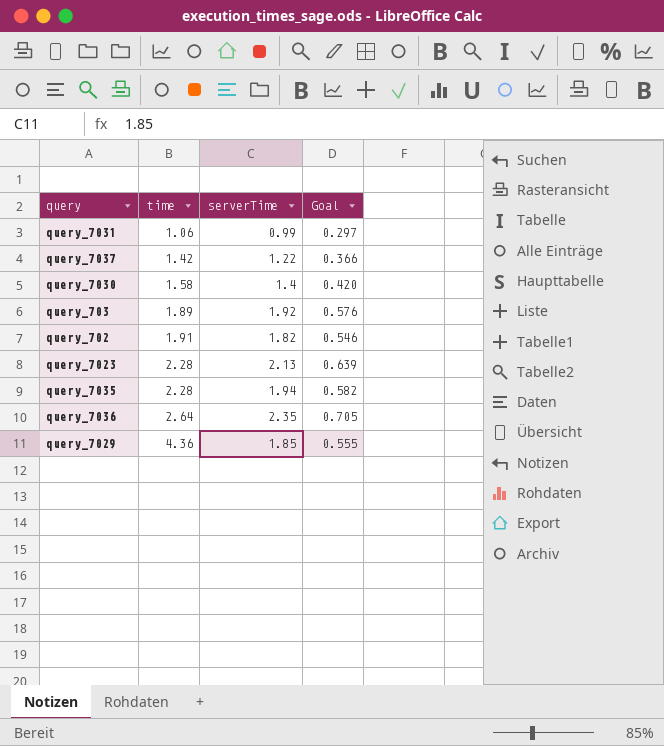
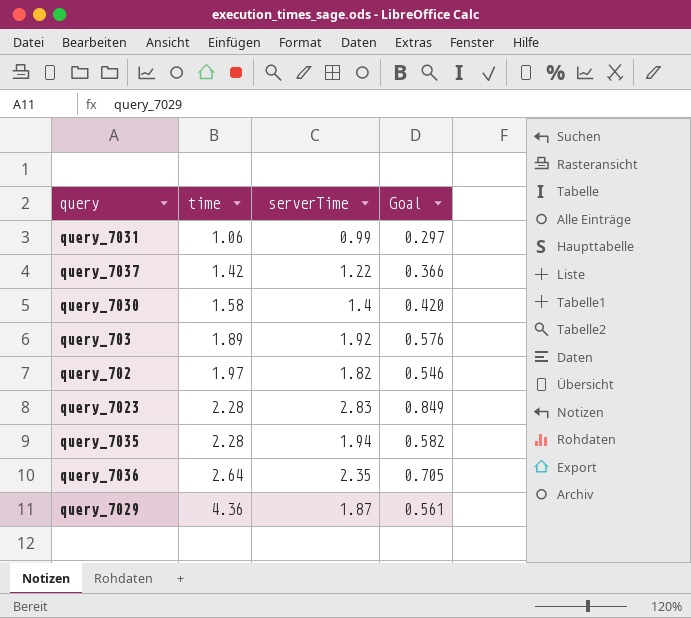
query_702 | time: 1.91 -> 1.97
query_7023 | serverTime: 2.13 -> 2.83
query_7023 | Goal: 0.639 -> 0.849
query_7029 | serverTime: 1.85 -> 1.87
query_7029 | Goal: 0.555 -> 0.561

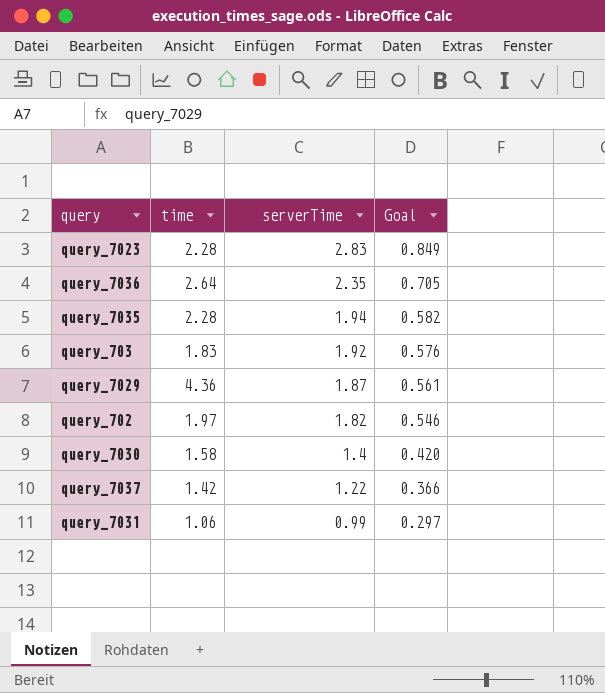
row order: time ascending -> serverTime descending
query_703 | time: 1.89 -> 1.83

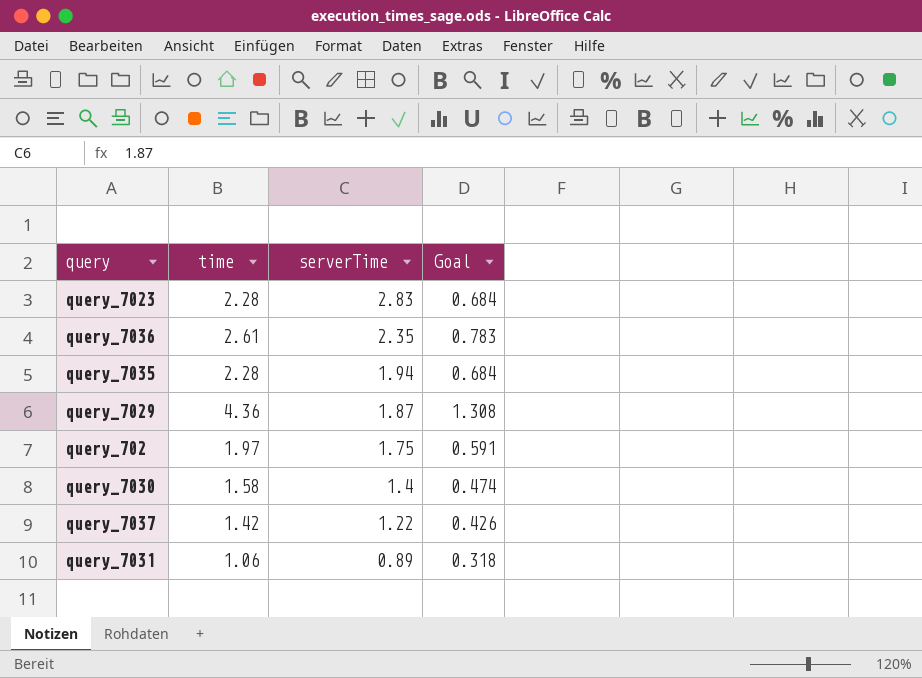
column Goal | formula: [serverTime] * 0.3 -> [time] * 0.3
row query_703: 1.83 | 1.92 | 0.576 -> none
query_7036 | time: 2.64 -> 2.61
query_702 | serverTime: 1.82 -> 1.75
query_7031 | serverTime: 0.99 -> 0.89

